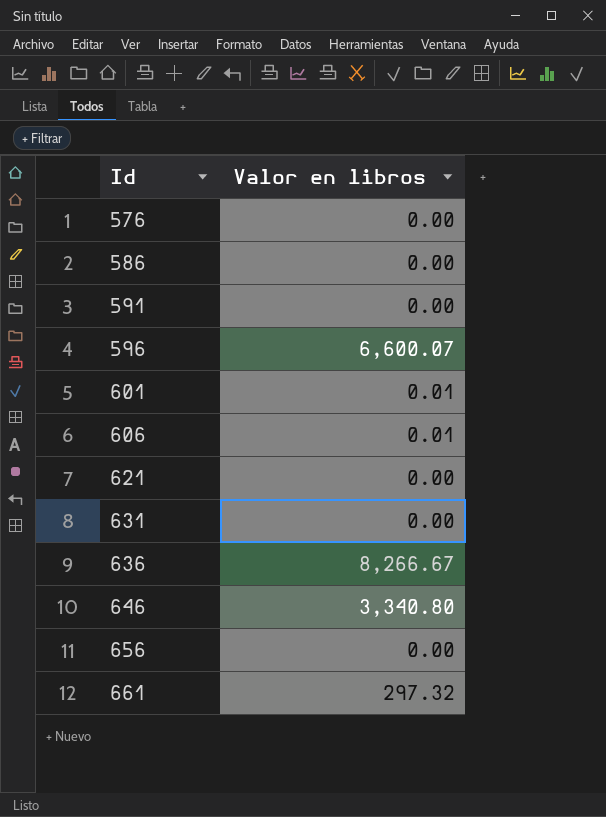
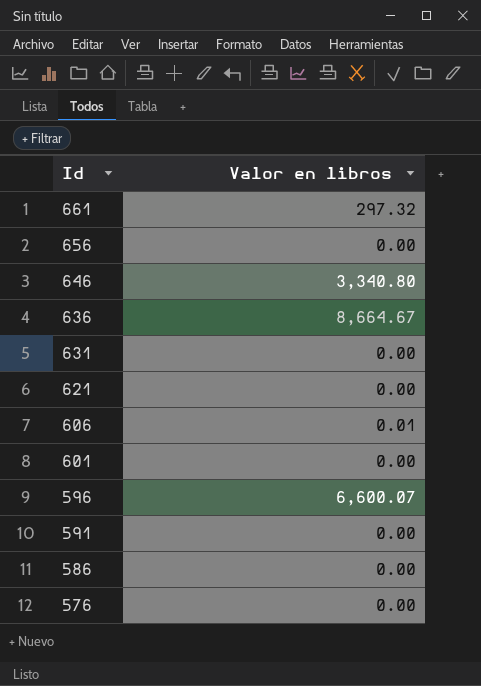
row order: Id ascending -> Id descending
636 | Valor en libros: 8,266.67 -> 8,664.67
601 | Valor en libros: 0.01 -> 0.00

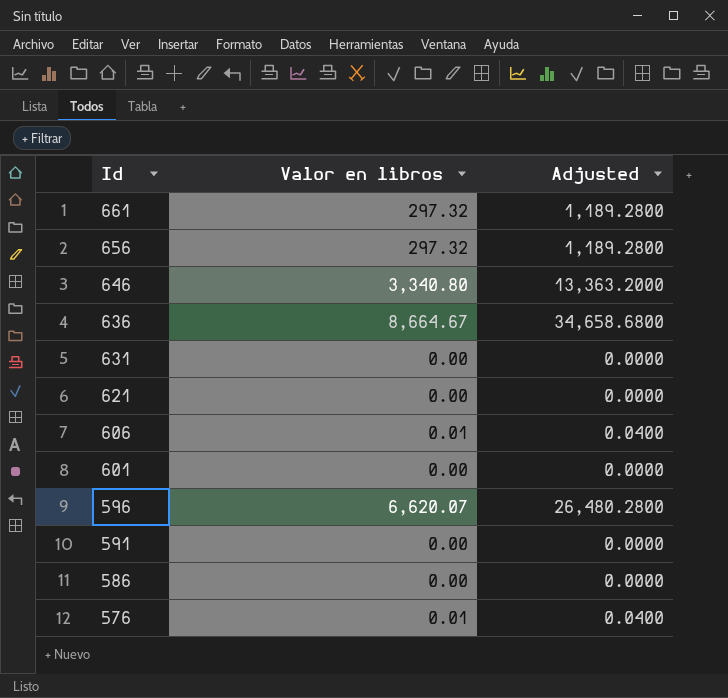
column Adjusted | formula: none -> [Valor en libros] * 4
656 | Valor en libros: 0.00 -> 297.32
596 | Valor en libros: 6,600.07 -> 6,620.07
576 | Valor en libros: 0.00 -> 0.01

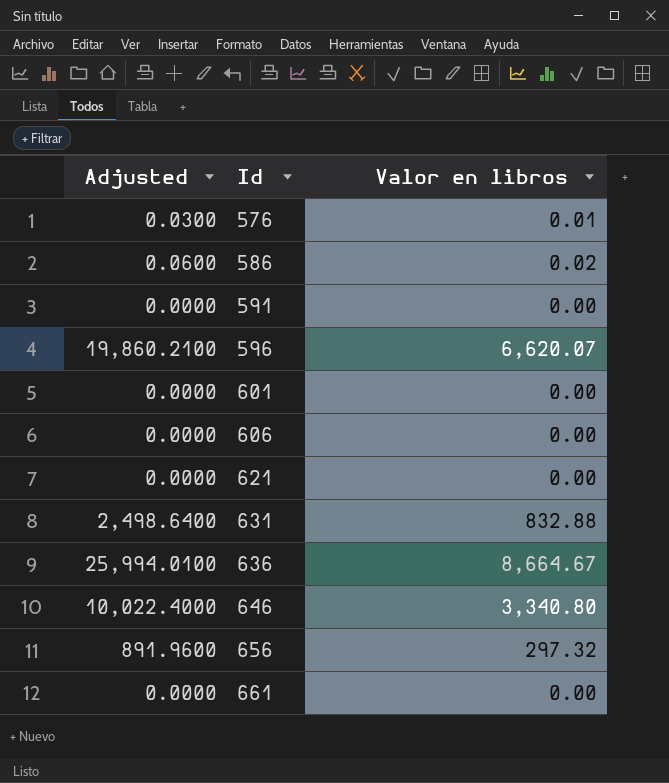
row order: Id descending -> Id ascending
column Adjusted | formula: [Valor en libros] * 4 -> [Valor en libros] * 3
column Adjusted | position: 3 -> 1
586 | Valor en libros: 0.00 -> 0.02
606 | Valor en libros: 0.01 -> 0.00
631 | Valor en libros: 0.00 -> 832.88
661 | Valor en libros: 297.32 -> 0.00

